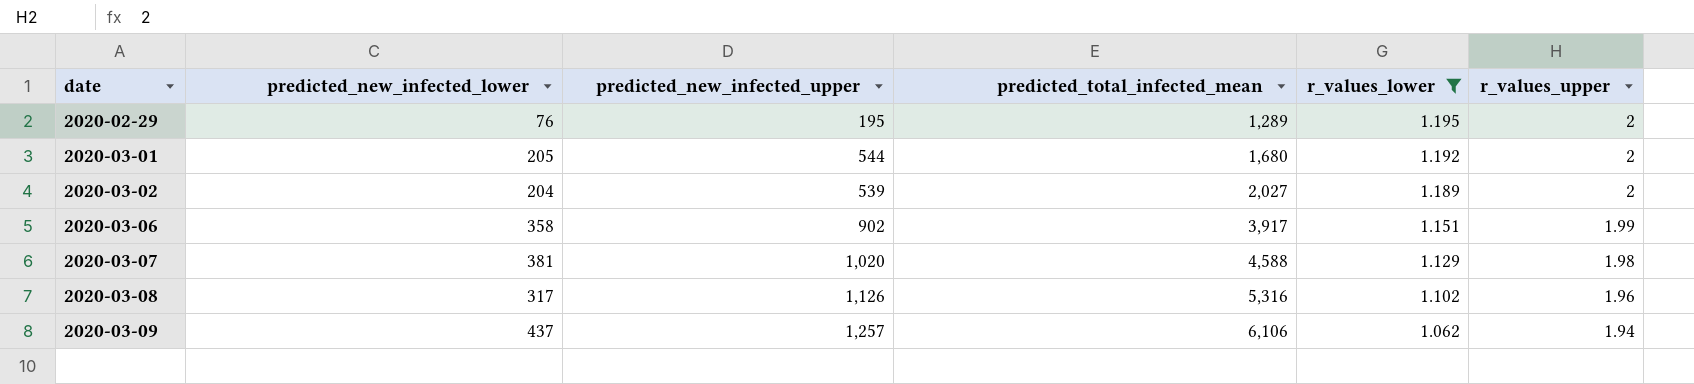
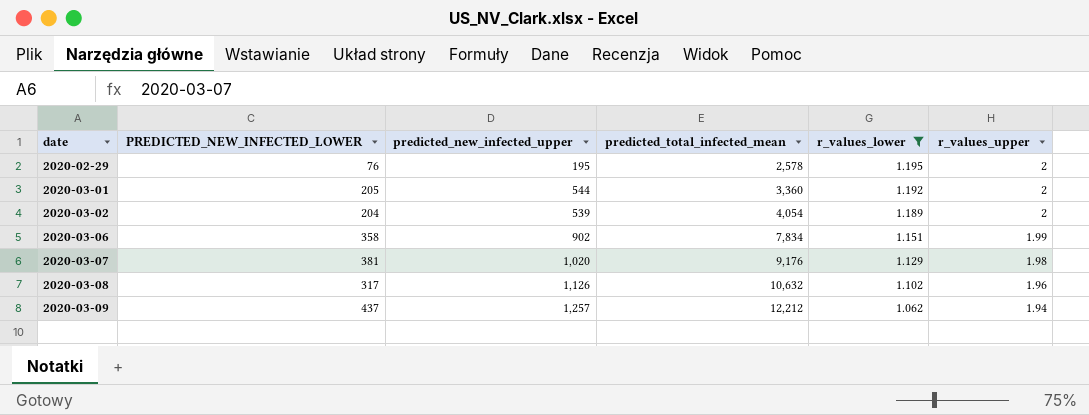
column name: predicted_new_infected_lower -> PREDICTED_NEW_INFECTED_LOWER
2020-02-29 | predicted_total_infected_mean: 1,289 -> 2,578
2020-03-01 | predicted_total_infected_mean: 1,680 -> 3,360
2020-03-02 | predicted_total_infected_mean: 2,027 -> 4,054
2020-03-06 | predicted_total_infected_mean: 3,917 -> 7,834
2020-03-07 | predicted_total_infected_mean: 4,588 -> 9,176
2020-03-08 | predicted_total_infected_mean: 5,316 -> 10,632
2020-03-09 | predicted_total_infected_mean: 6,106 -> 12,212

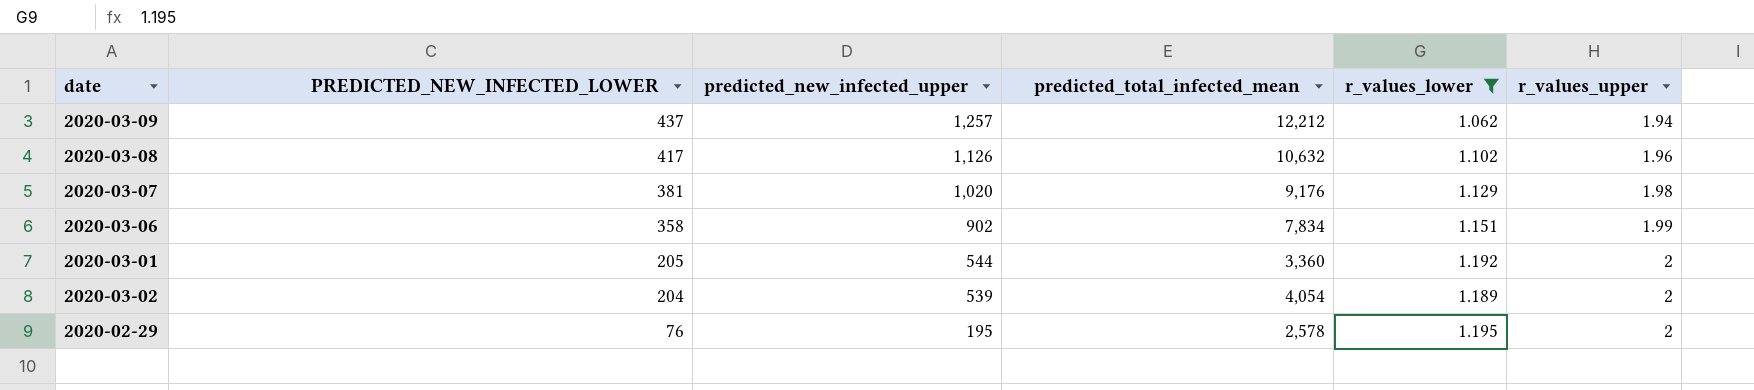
row order: date ascending -> PREDICTED_NEW_INFECTED_LOWER descending
2020-03-08 | PREDICTED_NEW_INFECTED_LOWER: 317 -> 417

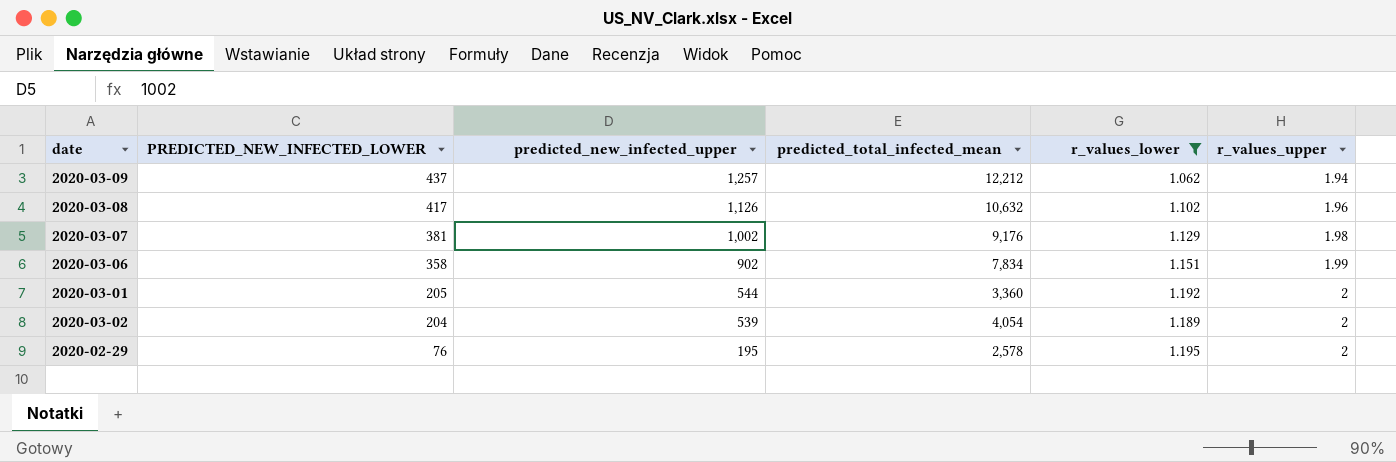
2020-03-07 | predicted_new_infected_upper: 1,020 -> 1,002

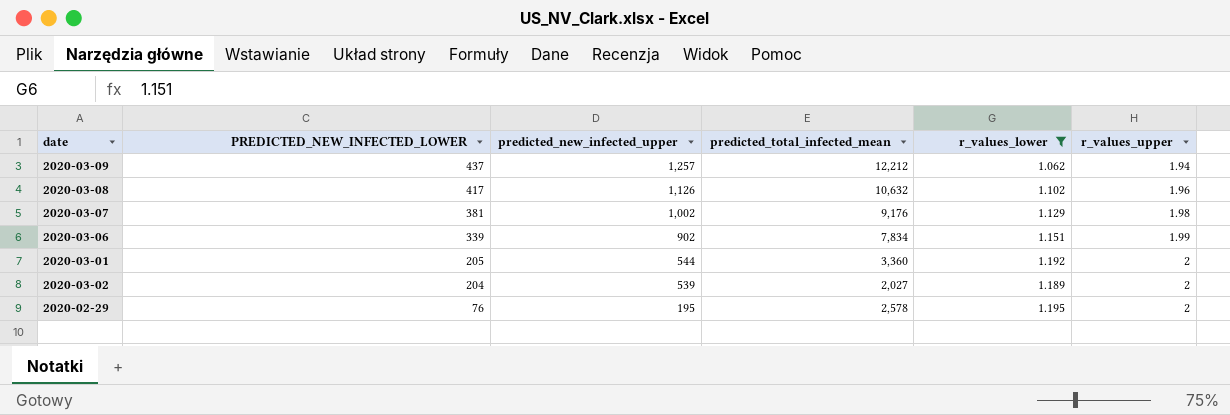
2020-03-06 | PREDICTED_NEW_INFECTED_LOWER: 358 -> 339
2020-03-02 | predicted_total_infected_mean: 4,054 -> 2,027

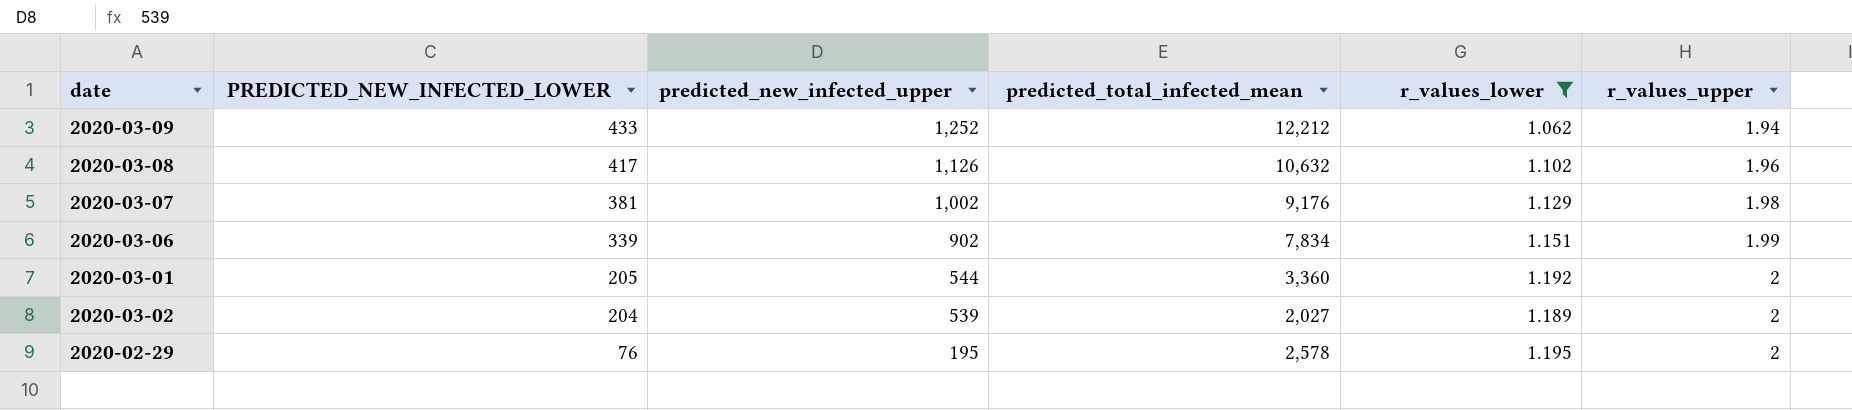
2020-03-09 | PREDICTED_NEW_INFECTED_LOWER: 437 -> 433
2020-03-09 | predicted_new_infected_upper: 1,257 -> 1,252

